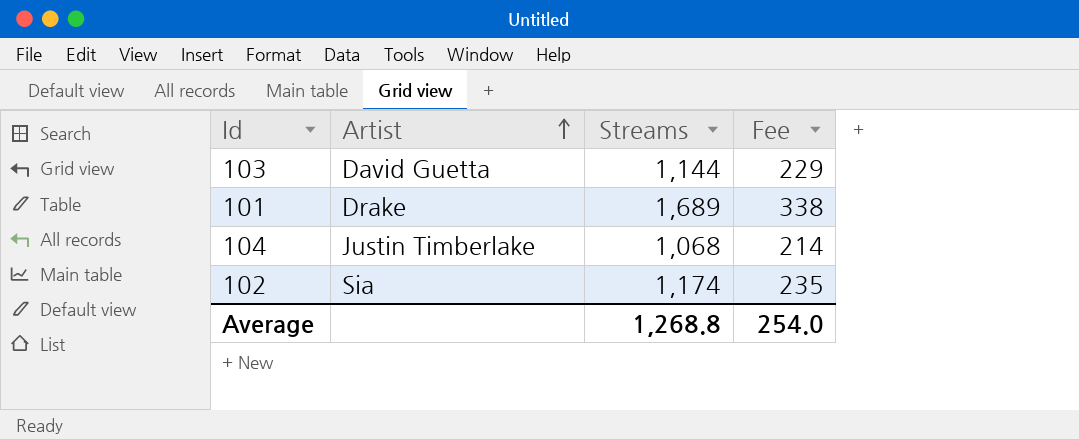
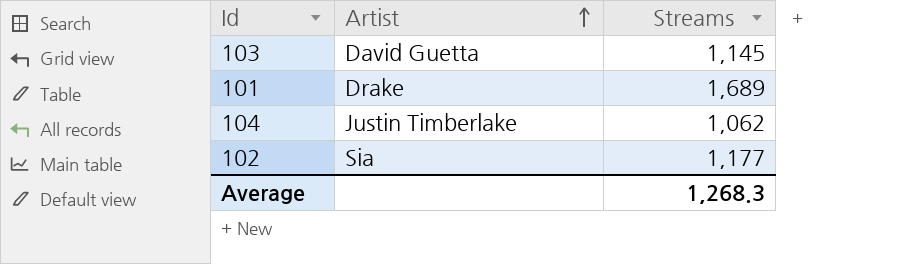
column Fee | formula: [Streams] * 0.2 -> none
103 | Streams: 1,144 -> 1,145
104 | Streams: 1,068 -> 1,062
102 | Streams: 1,174 -> 1,177
Average | Streams: 1,268.8 -> 1,268.3

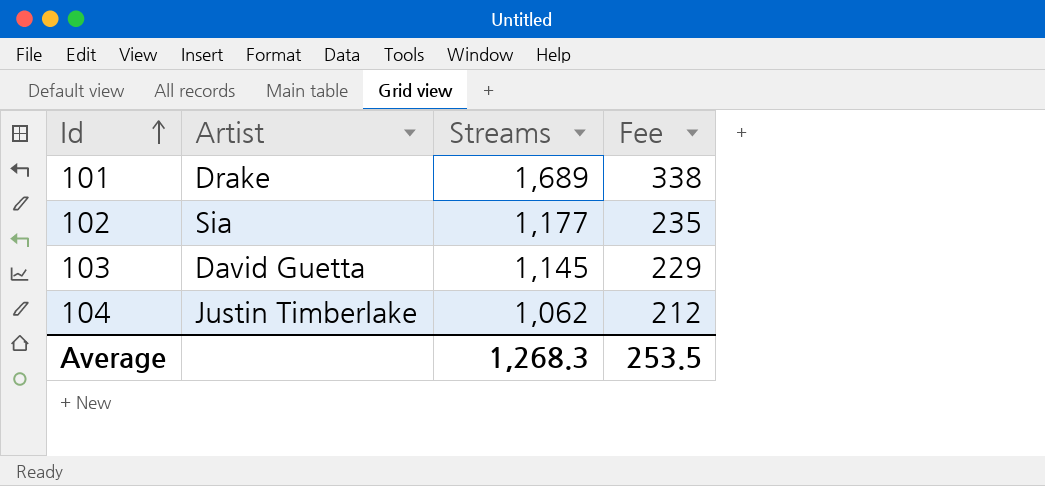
row order: Artist ascending -> Id ascending
column Fee | formula: none -> [Streams] * 0.2

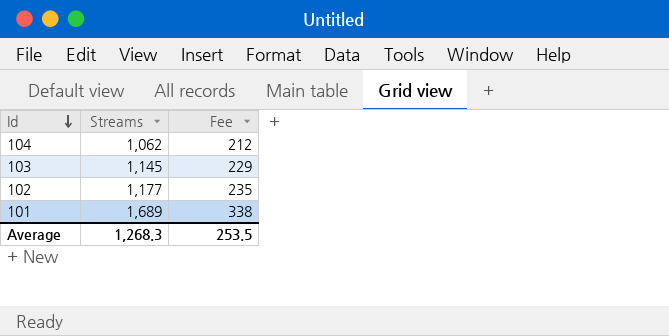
row order: Id ascending -> Id descending
column Artist | position: 2 -> none

